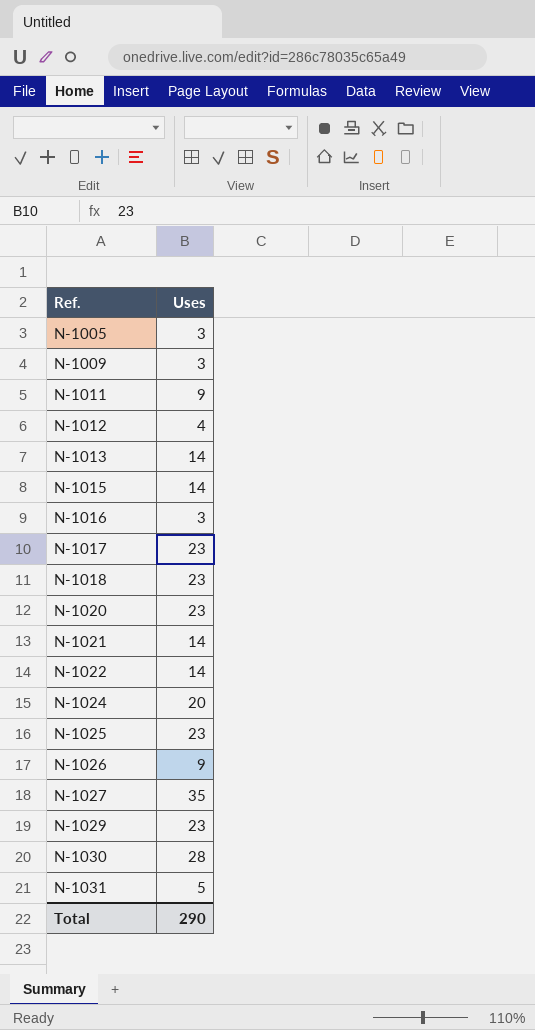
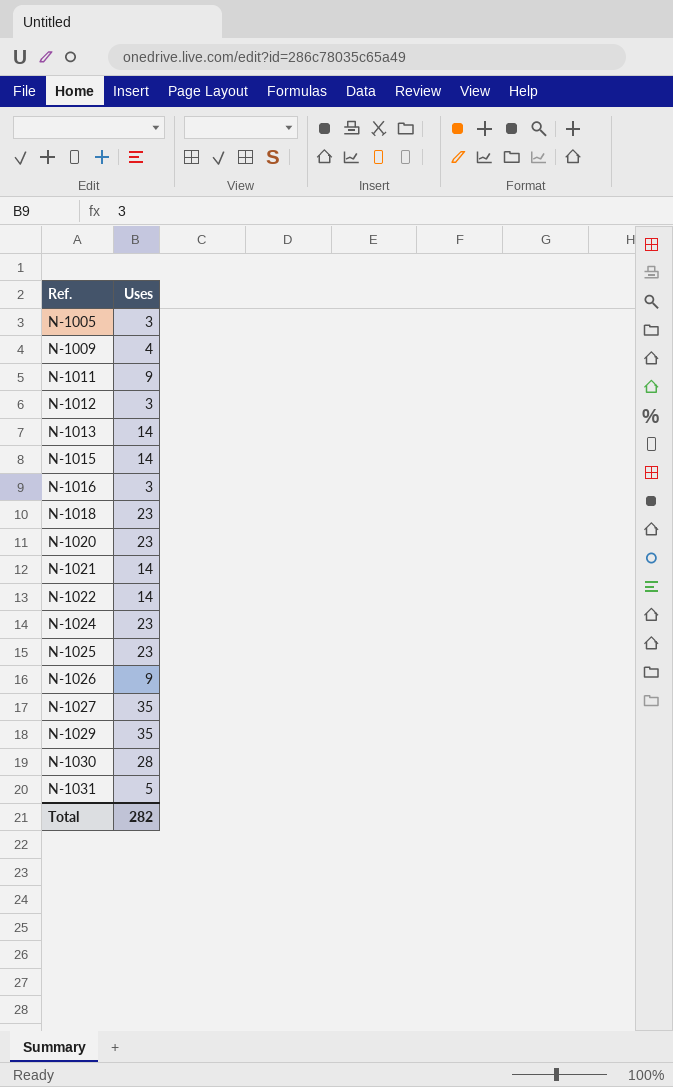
row N-1017: 23 -> none
N-1009 | Uses: 3 -> 4
N-1012 | Uses: 4 -> 3
N-1024 | Uses: 20 -> 23
N-1029 | Uses: 23 -> 35
Total | Uses: 290 -> 282

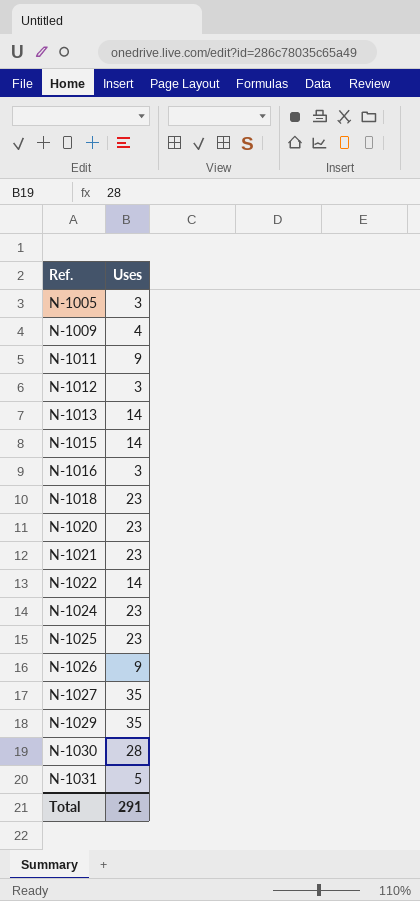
N-1021 | Uses: 14 -> 23
Total | Uses: 282 -> 291

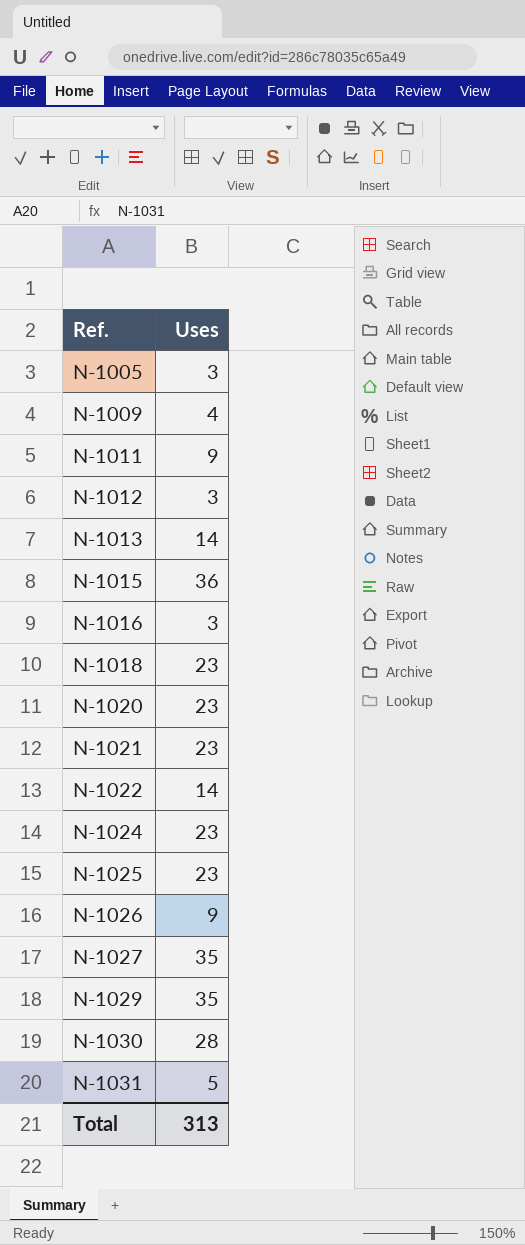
N-1015 | Uses: 14 -> 36
Total | Uses: 291 -> 313

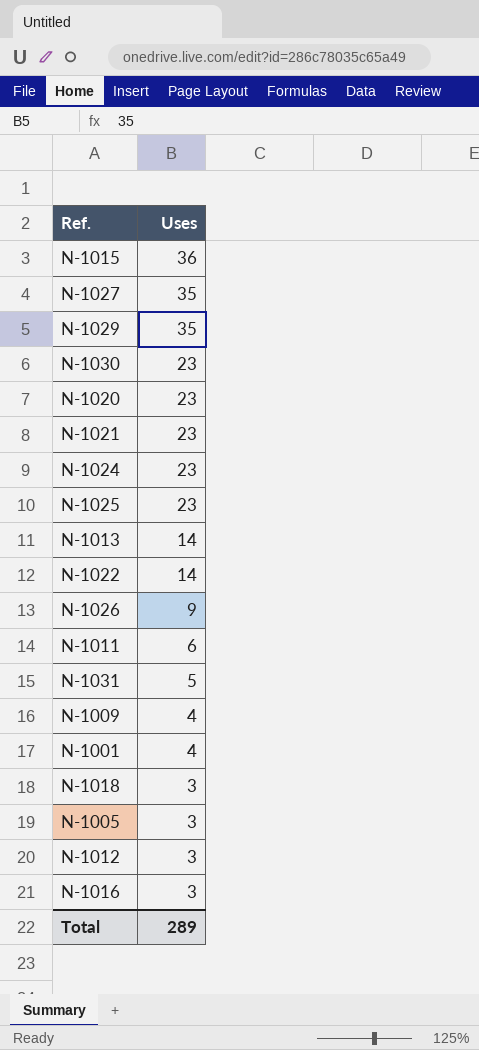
row order: Ref. ascending -> Uses descending
N-1030 | Uses: 28 -> 23
N-1011 | Uses: 9 -> 6
row N-1001: none -> 4
N-1018 | Uses: 23 -> 3
Total | Uses: 313 -> 289

